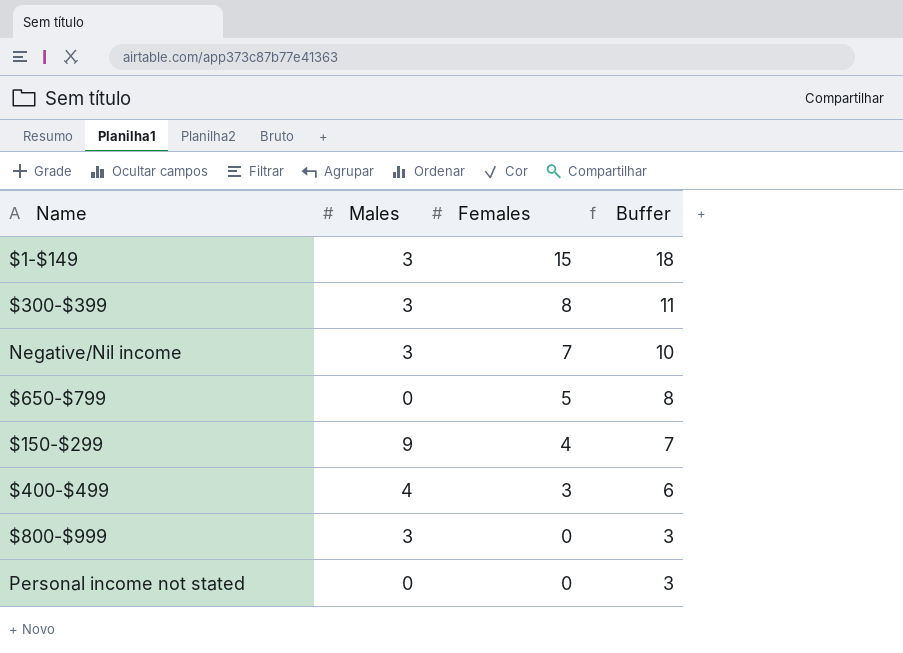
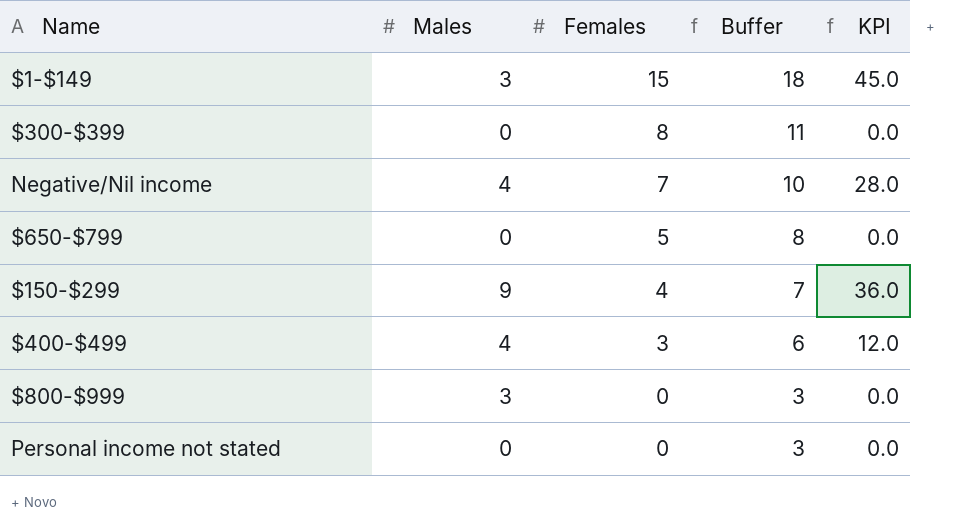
column KPI | formula: none -> [Males] * [Females]
$300-$399 | Males: 3 -> 0
Negative/Nil income | Males: 3 -> 4

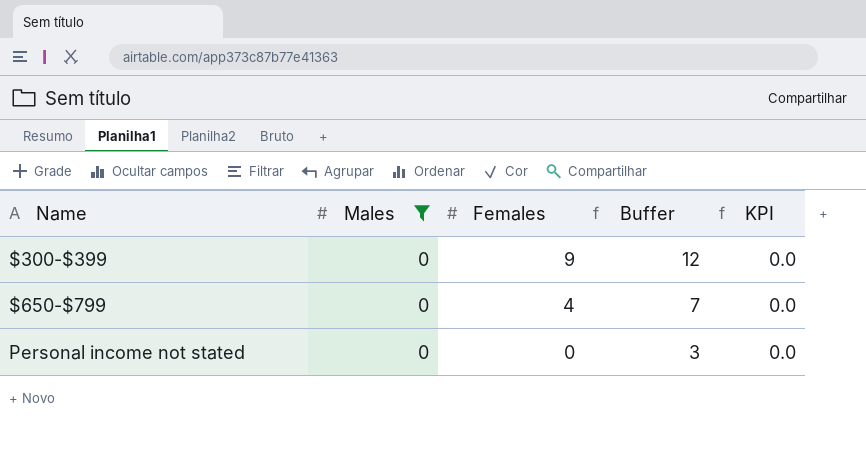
filter: none -> Males = 0
$300-$399 | Females: 8 -> 9
$300-$399 | Buffer: 11 -> 12
$650-$799 | Females: 5 -> 4
$650-$799 | Buffer: 8 -> 7

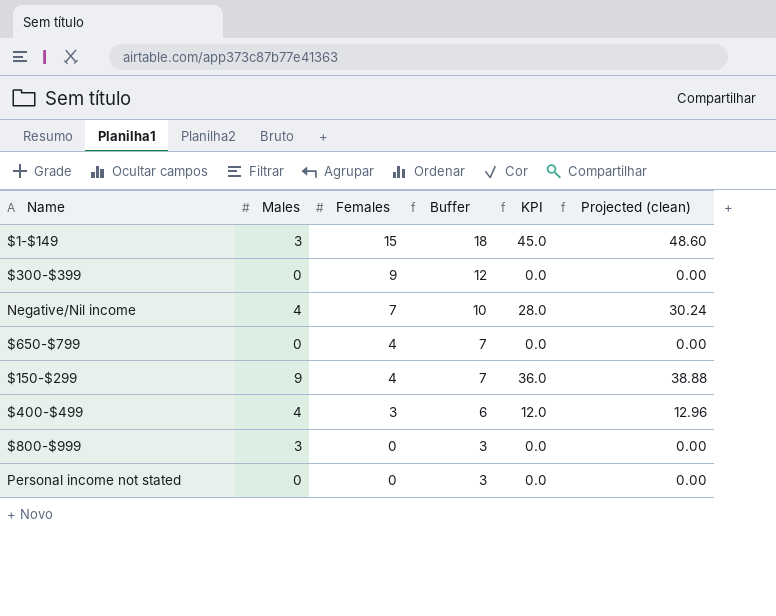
filter: Males = 0 -> none
column Projected (clean) | formula: none -> [KPI] * 1.08

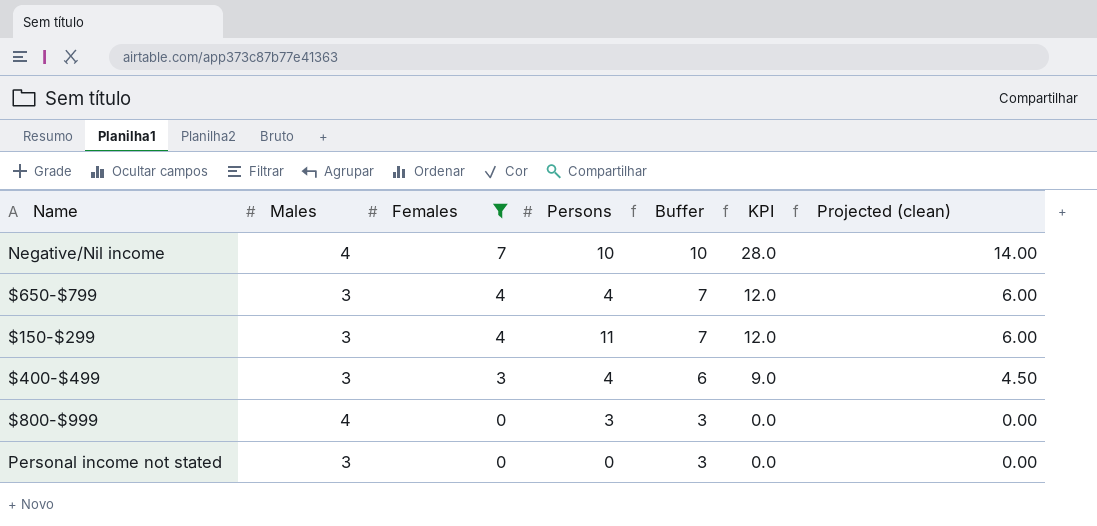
filter: none -> Females <= 7
column Persons | position: none -> 4
column Projected (clean) | formula: [KPI] * 1.08 -> [KPI] * 0.5
$650-$799 | Males: 0 -> 3
$650-$799 | KPI: 0.0 -> 12.0
$150-$299 | Males: 9 -> 3
$150-$299 | KPI: 36.0 -> 12.0
$400-$499 | Males: 4 -> 3
$400-$499 | KPI: 12.0 -> 9.0
$800-$999 | Males: 3 -> 4
Personal income not stated | Males: 0 -> 3

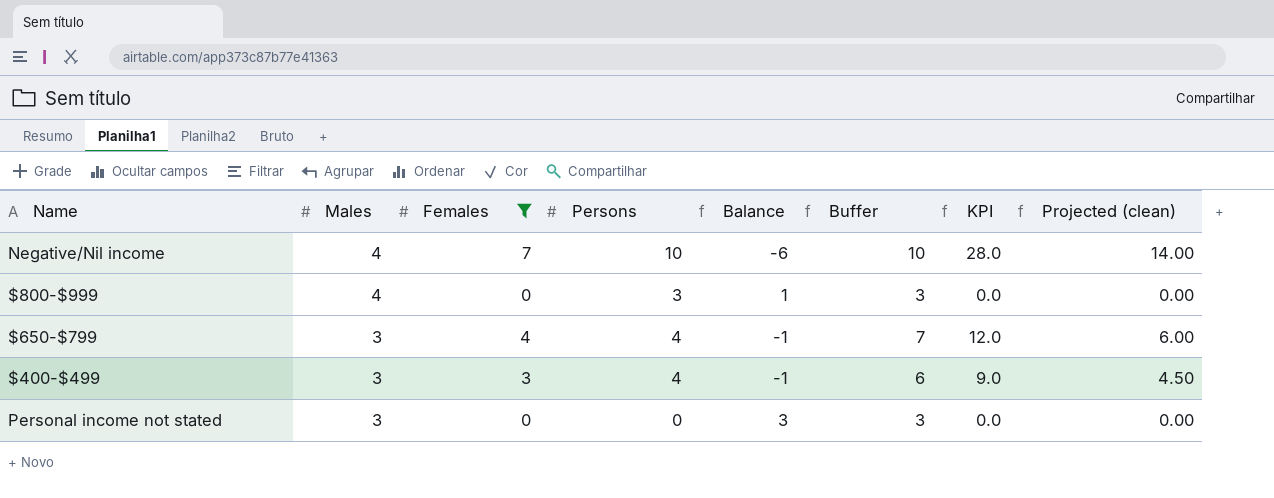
row order: Females descending -> Males descending
column Balance | formula: none -> [Males] - [Persons]
row $150-$299: 3 | 4 | 11 | 7 | 12.0 | 6.00 -> none

